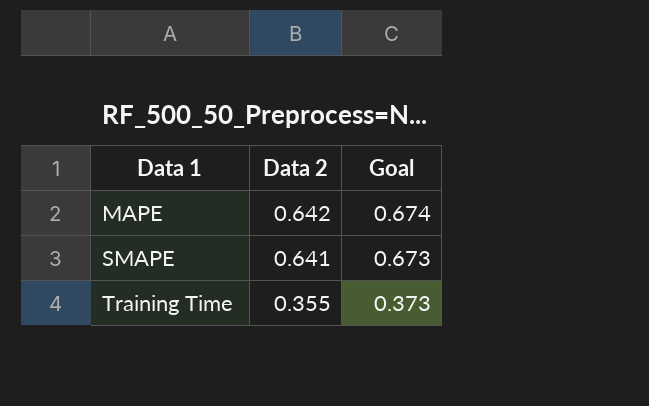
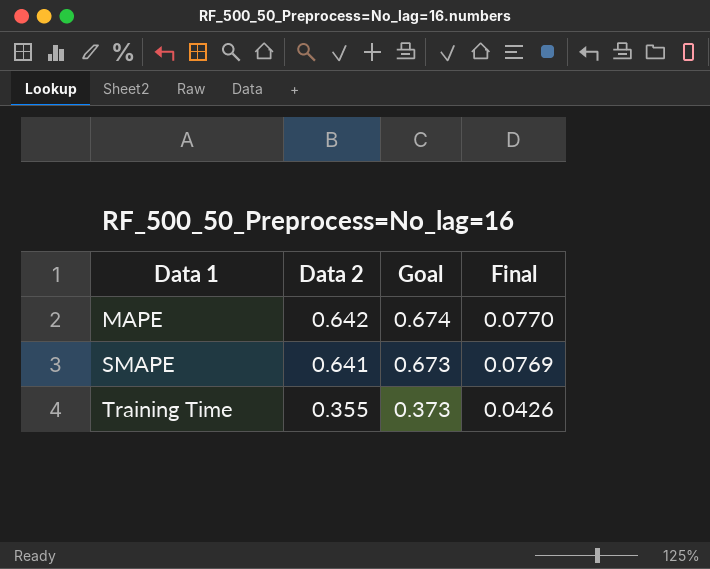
column Final | formula: none -> [Data 2] * 0.12

